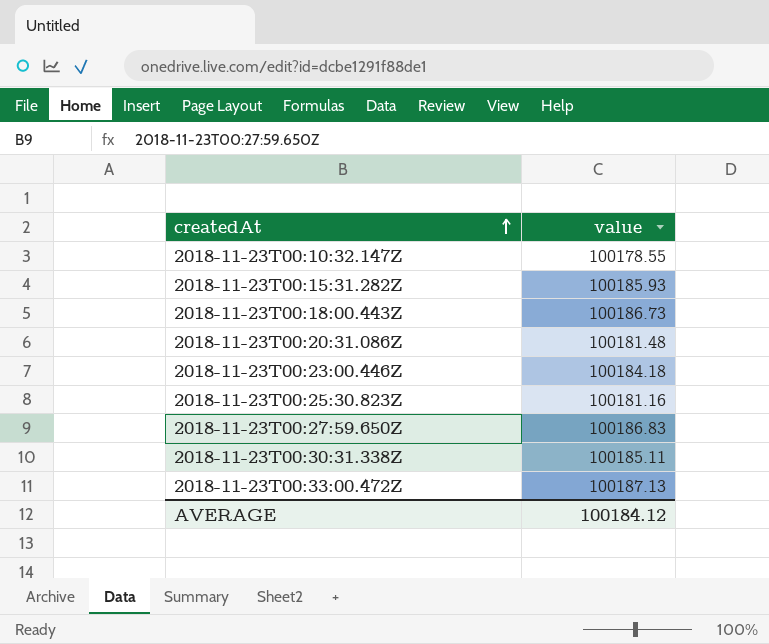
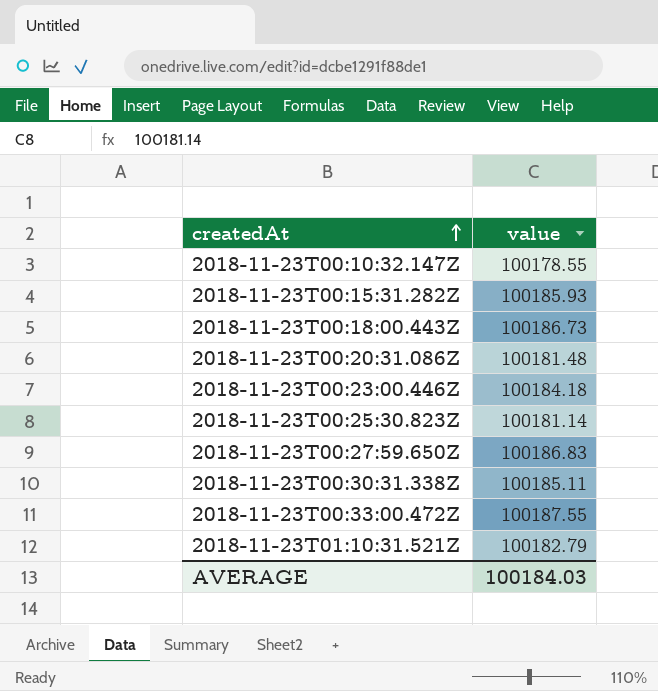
2018-11-23T00:25:30.823Z | value: 100181.16 -> 100181.14
2018-11-23T00:33:00.472Z | value: 100187.13 -> 100187.55
row 2018-11-23T01:10:31.521Z: none -> 100182.79
AVERAGE | value: 100184.12 -> 100184.03

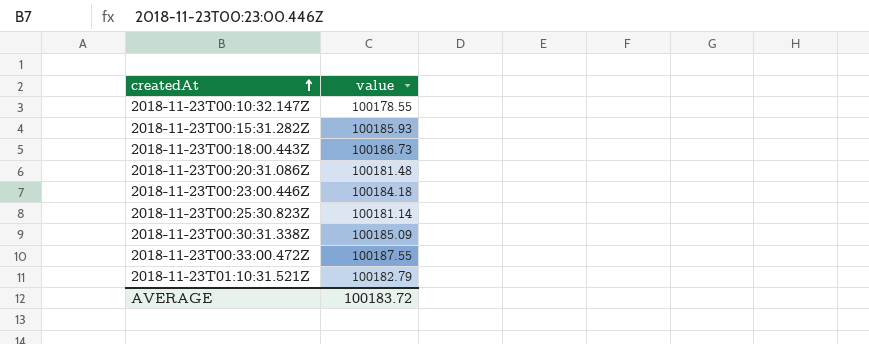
row 2018-11-23T00:27:59.650Z: 100186.83 -> none
2018-11-23T00:30:31.338Z | value: 100185.11 -> 100185.09
AVERAGE | value: 100184.03 -> 100183.72

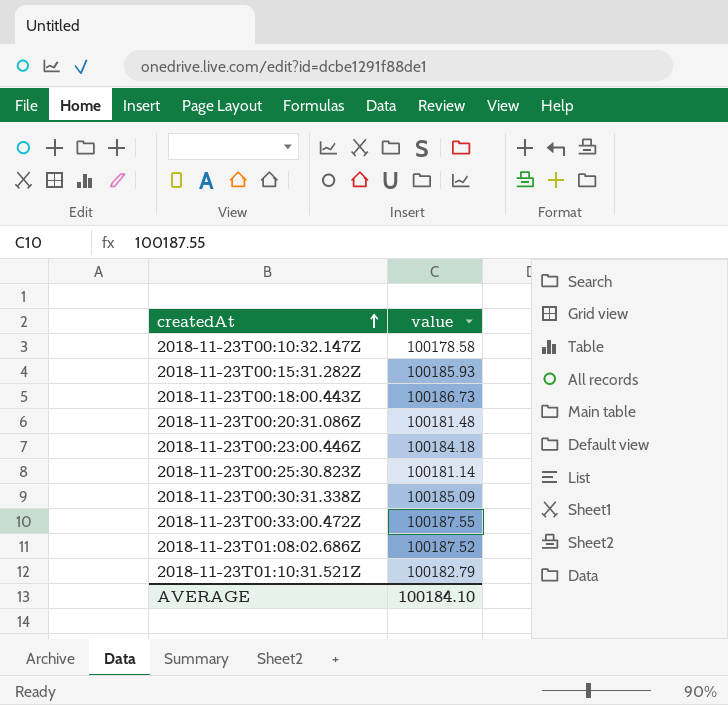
2018-11-23T00:10:32.147Z | value: 100178.55 -> 100178.58
row 2018-11-23T01:08:02.686Z: none -> 100187.52
AVERAGE | value: 100183.72 -> 100184.10

